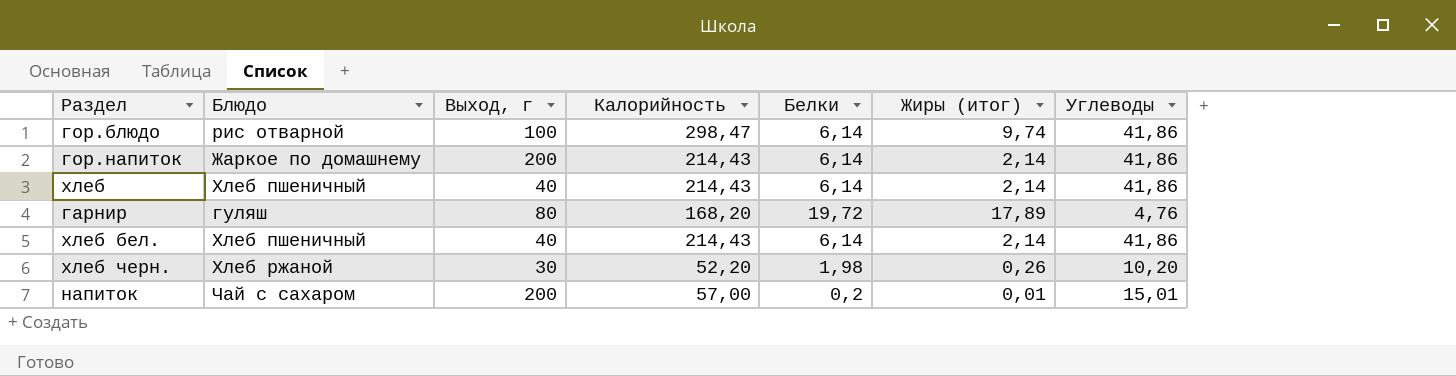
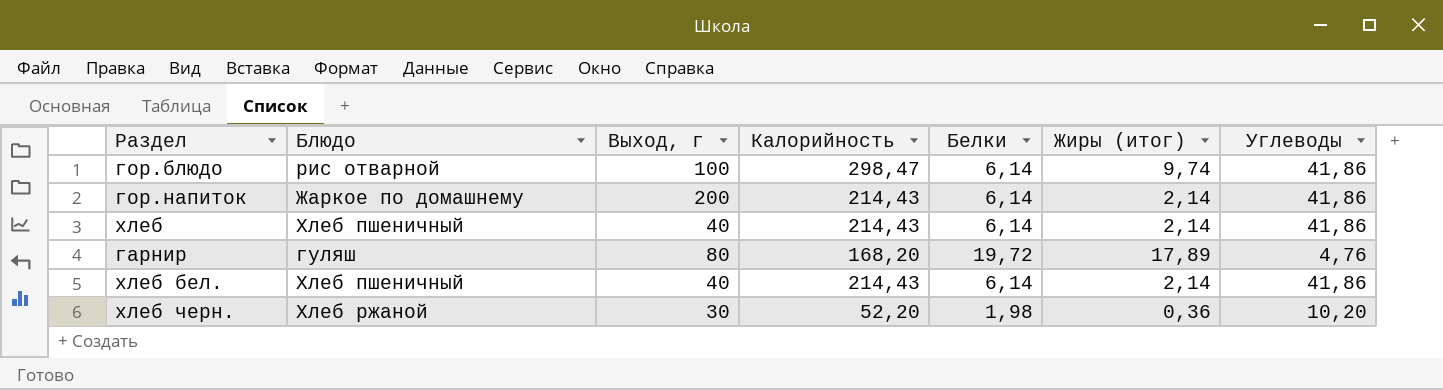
row напиток: Чай с сахаром | 200 | 57,00 | 0,2 | 0,01 | 15,01 -> none
хлеб черн. | Жиры (итог): 0,26 -> 0,36

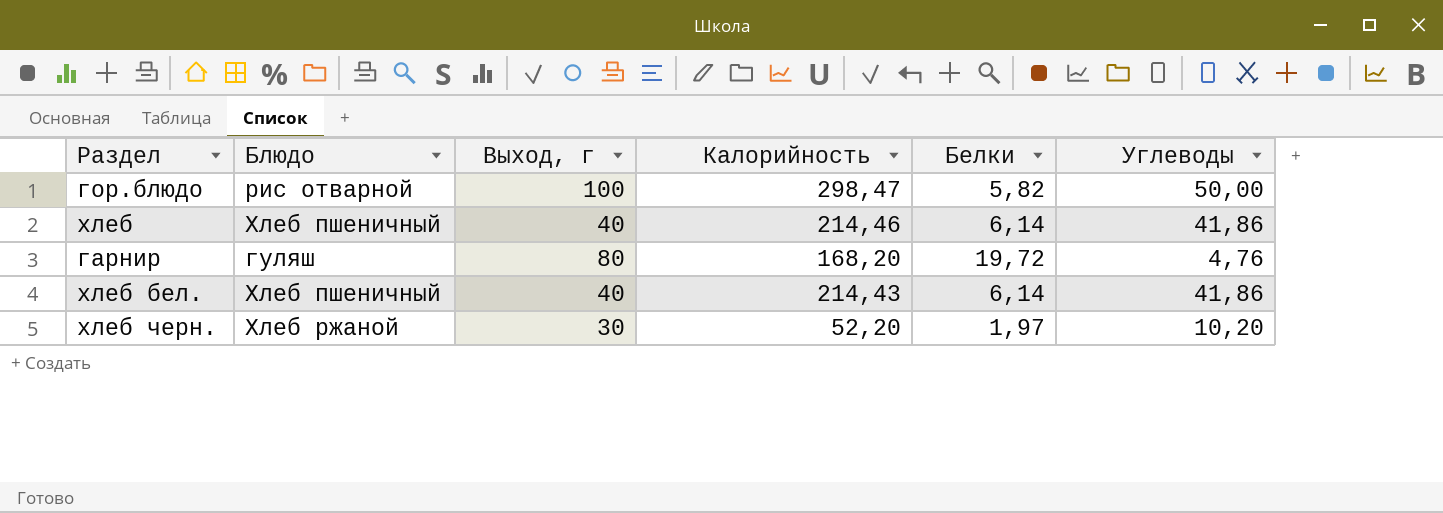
column Жиры (итог) | position: 6 -> none
row гор.напиток: Жаркое по домашнему | 200 | 214,43 | 6,14 | 2,14 | 41,86 -> none
гор.блюдо | Белки: 6,14 -> 5,82
гор.блюдо | Углеводы: 41,86 -> 50,00
хлеб | Калорийность: 214,43 -> 214,46
хлеб черн. | Белки: 1,98 -> 1,97

